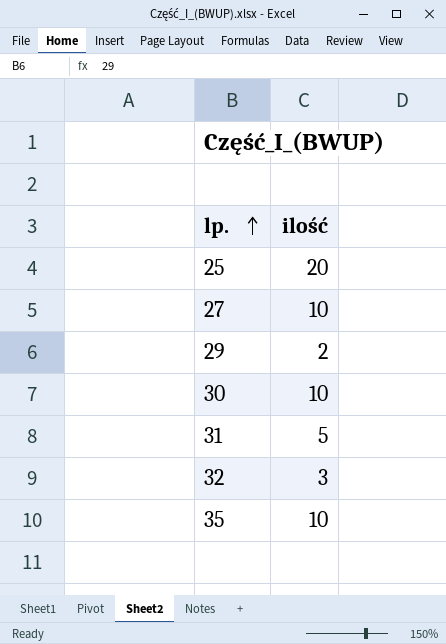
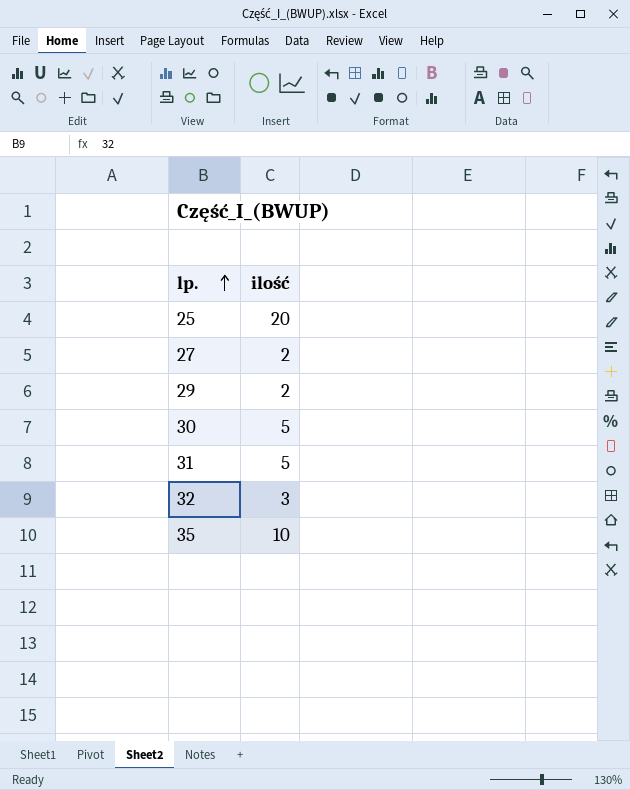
27 | ilość: 10 -> 2
30 | ilość: 10 -> 5

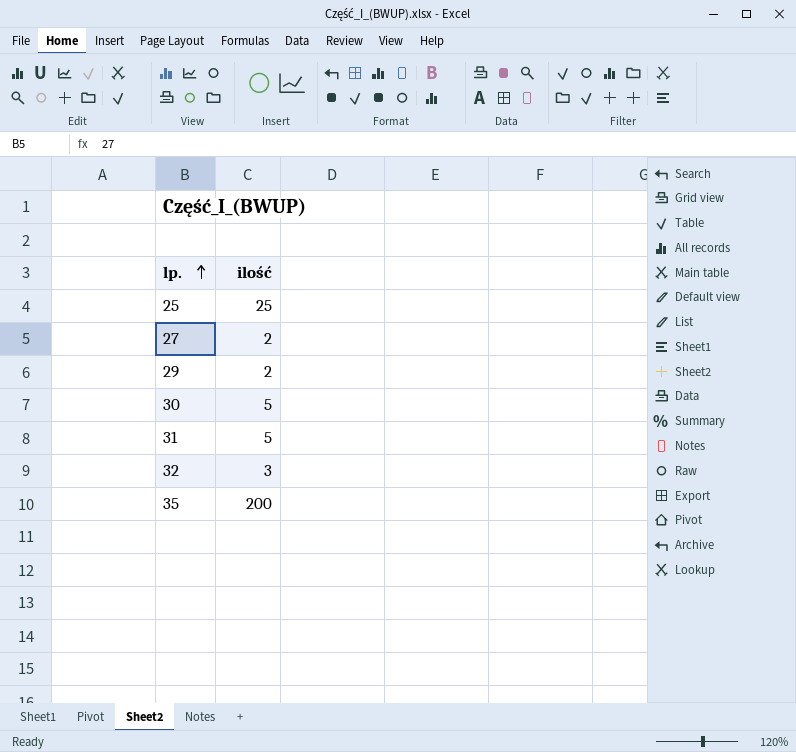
25 | ilość: 20 -> 25
35 | ilość: 10 -> 200

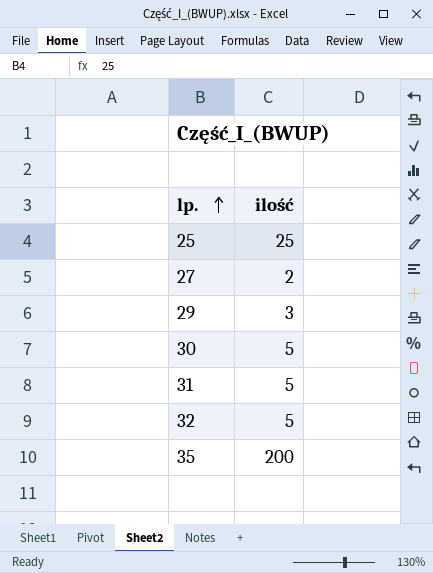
29 | ilość: 2 -> 3
32 | ilość: 3 -> 5

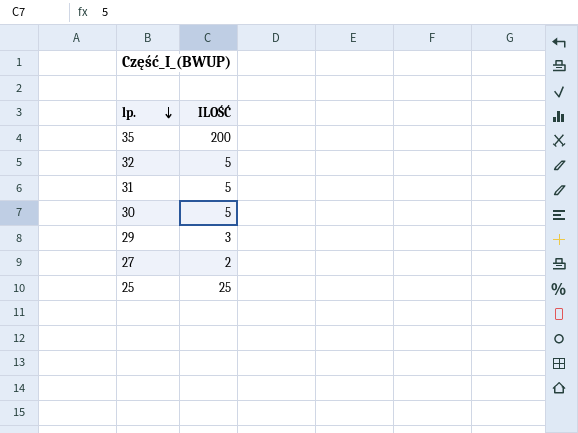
row order: lp. ascending -> lp. descending
column name: ilość -> ILOŚĆ

